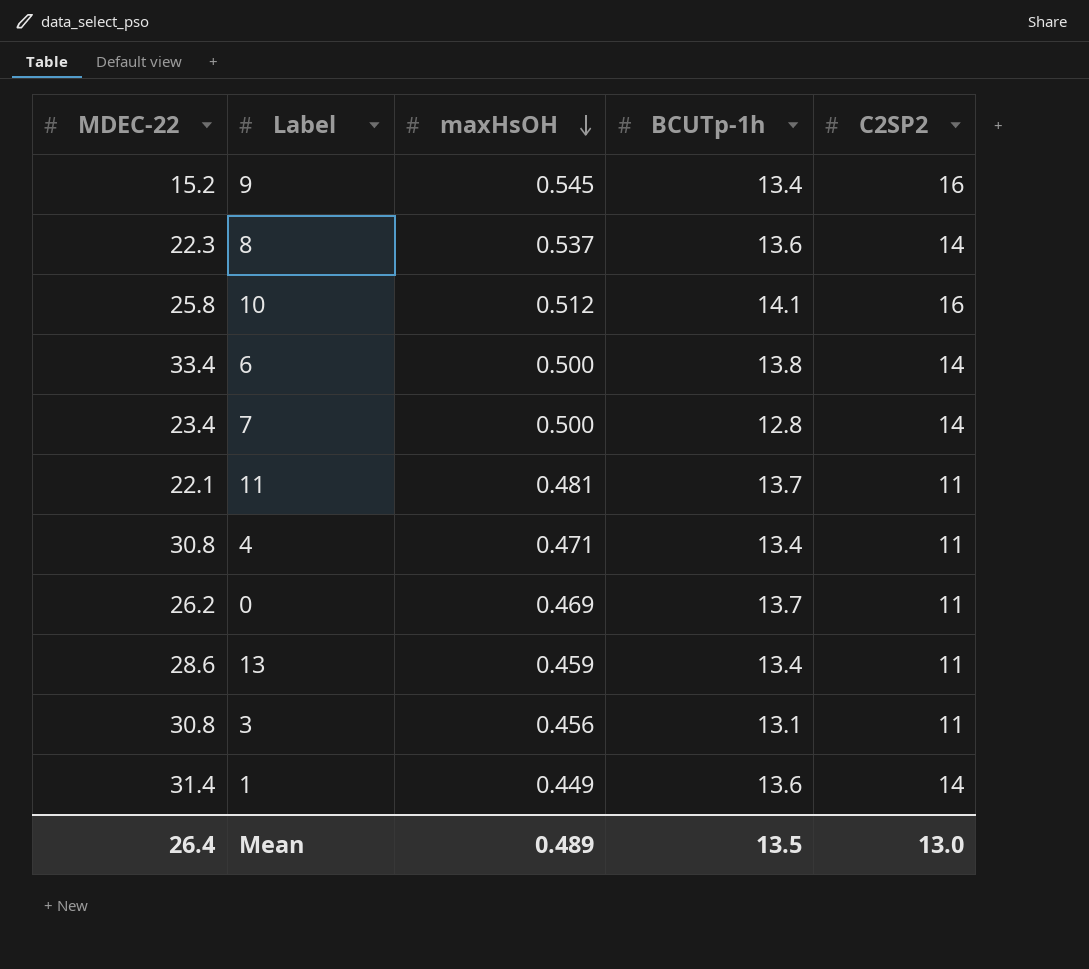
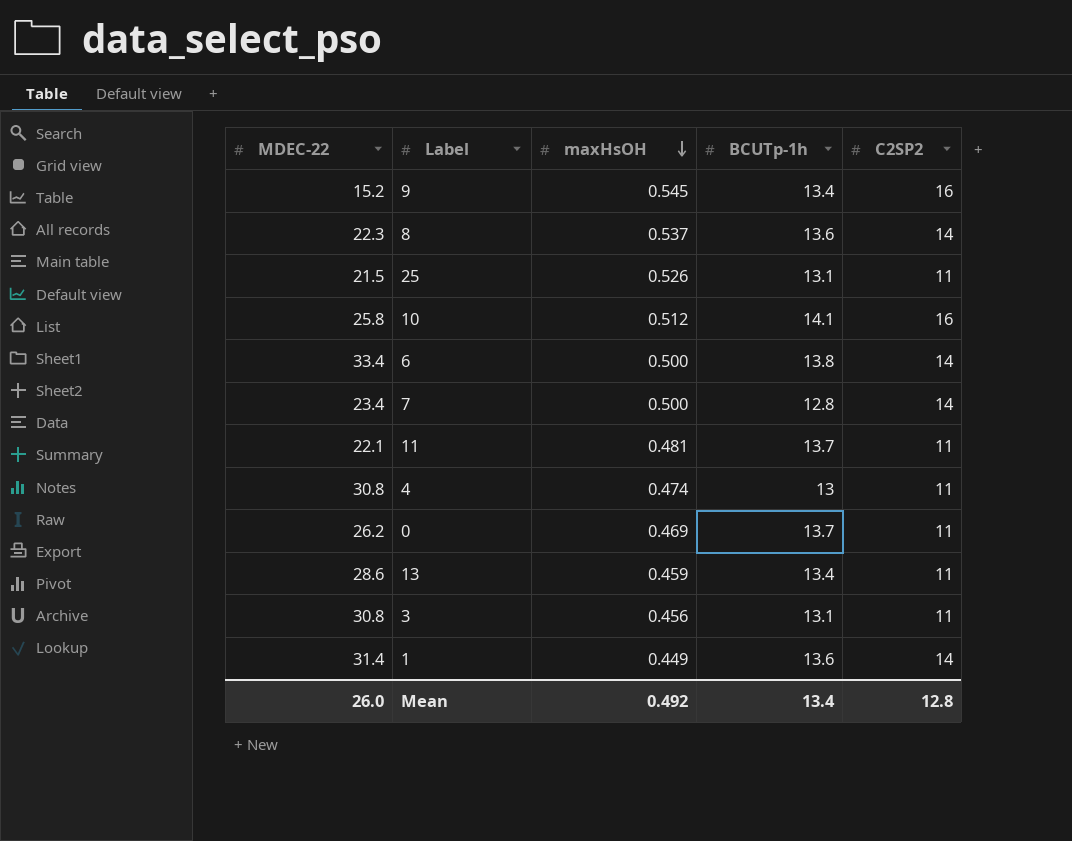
row 25: none -> 21.5 | 0.526 | 13.1 | 11
4 | maxHsOH: 0.471 -> 0.474
4 | BCUTp-1h: 13.4 -> 13
Mean | MDEC-22: 26.4 -> 26.0
Mean | maxHsOH: 0.489 -> 0.492
Mean | BCUTp-1h: 13.5 -> 13.4
Mean | C2SP2: 13.0 -> 12.8

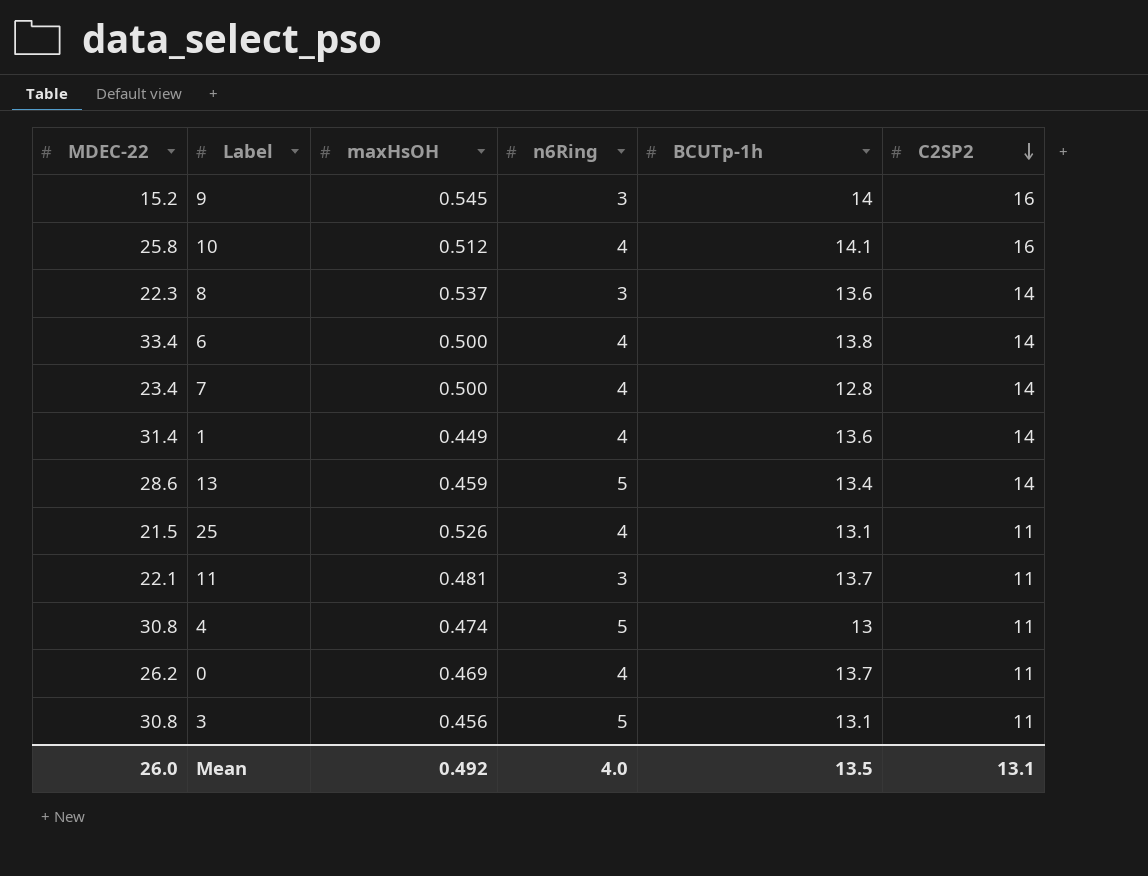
row order: maxHsOH descending -> C2SP2 descending
column n6Ring | position: none -> 4
9 | BCUTp-1h: 13.4 -> 14
13 | C2SP2: 11 -> 14
Mean | BCUTp-1h: 13.4 -> 13.5
Mean | C2SP2: 12.8 -> 13.1

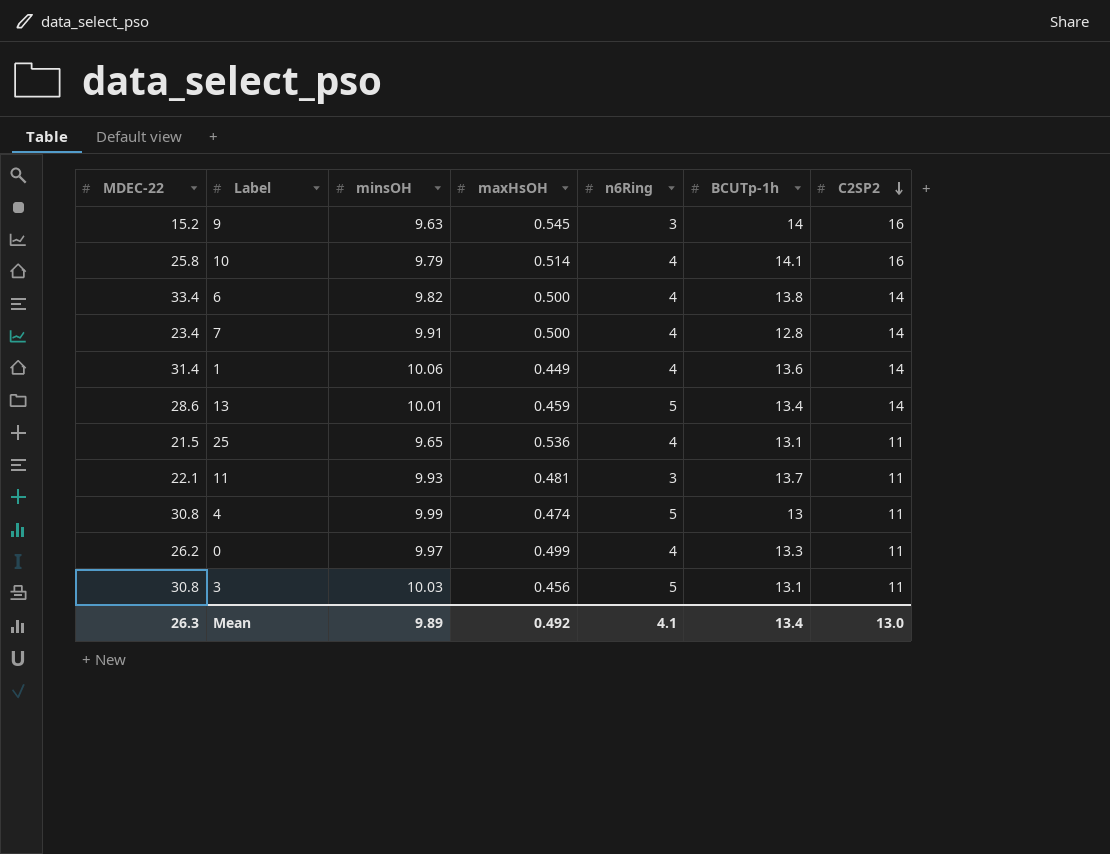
column minsOH | position: none -> 3
row 8: 22.3 | 0.537 | 3 | 13.6 | 14 -> none
10 | maxHsOH: 0.512 -> 0.514
25 | maxHsOH: 0.526 -> 0.536
0 | maxHsOH: 0.469 -> 0.499
0 | BCUTp-1h: 13.7 -> 13.3
Mean | MDEC-22: 26.0 -> 26.3
Mean | n6Ring: 4.0 -> 4.1
Mean | BCUTp-1h: 13.5 -> 13.4
Mean | C2SP2: 13.1 -> 13.0

